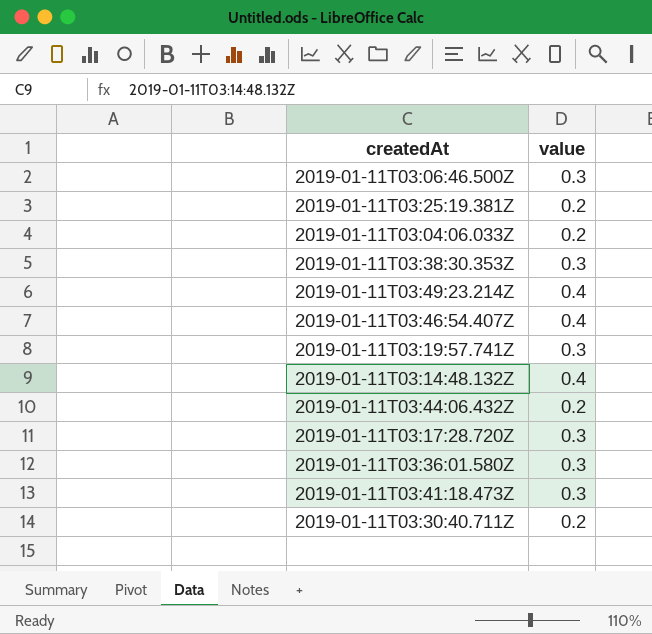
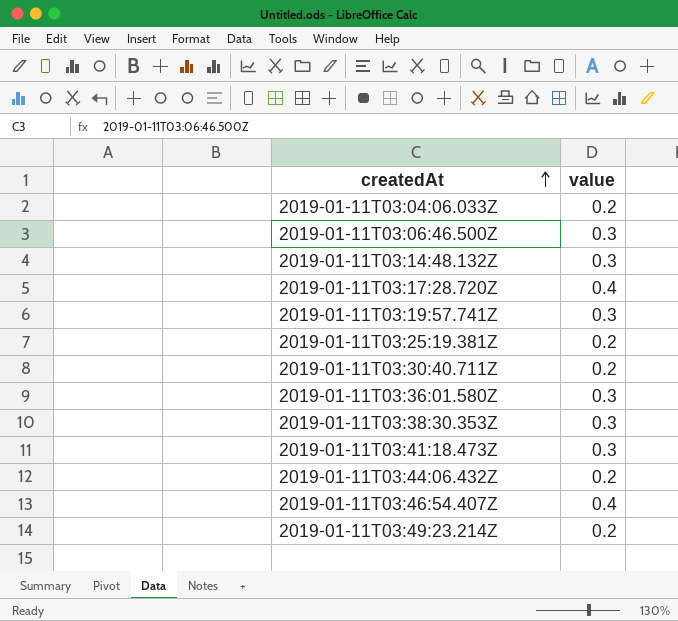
row order: none -> createdAt ascending
2019-01-11T03:14:48.132Z | value: 0.4 -> 0.3
2019-01-11T03:17:28.720Z | value: 0.3 -> 0.4
2019-01-11T03:49:23.214Z | value: 0.4 -> 0.2

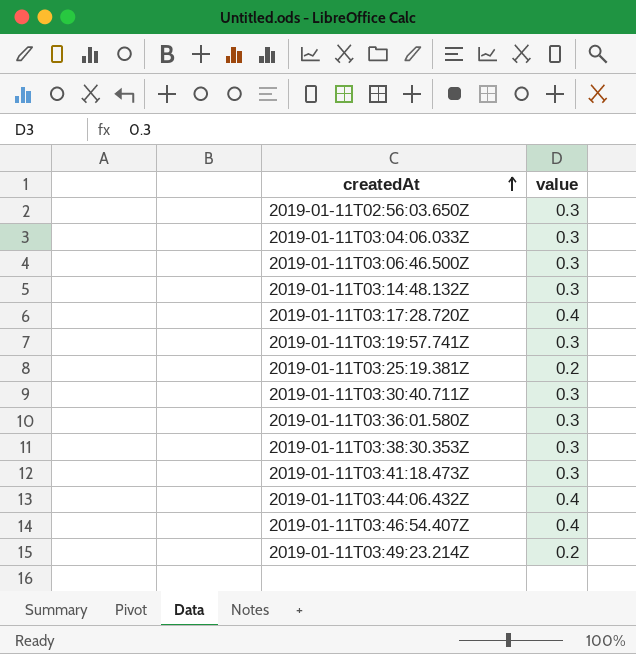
row 2019-01-11T02:56:03.650Z: none -> 0.3
2019-01-11T03:04:06.033Z | value: 0.2 -> 0.3
2019-01-11T03:30:40.711Z | value: 0.2 -> 0.3
2019-01-11T03:44:06.432Z | value: 0.2 -> 0.4

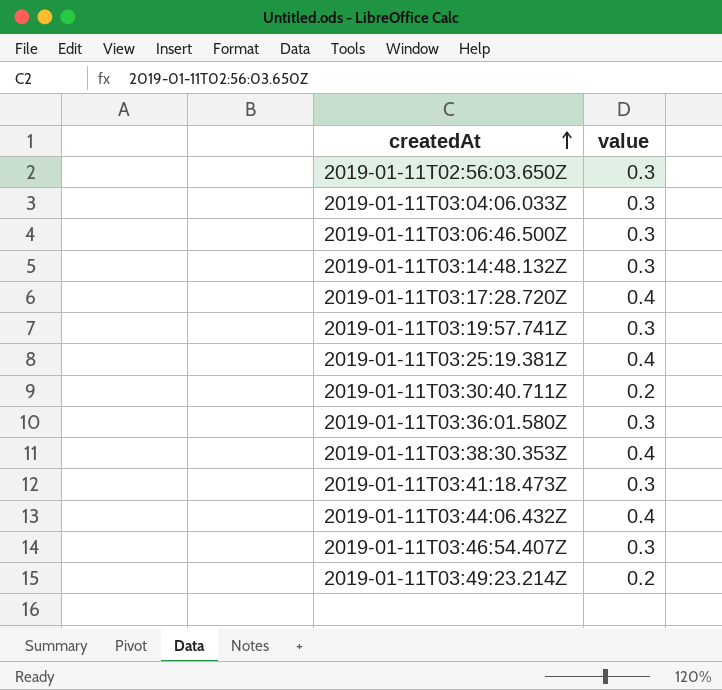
2019-01-11T03:25:19.381Z | value: 0.2 -> 0.4
2019-01-11T03:30:40.711Z | value: 0.3 -> 0.2
2019-01-11T03:38:30.353Z | value: 0.3 -> 0.4
2019-01-11T03:46:54.407Z | value: 0.4 -> 0.3

